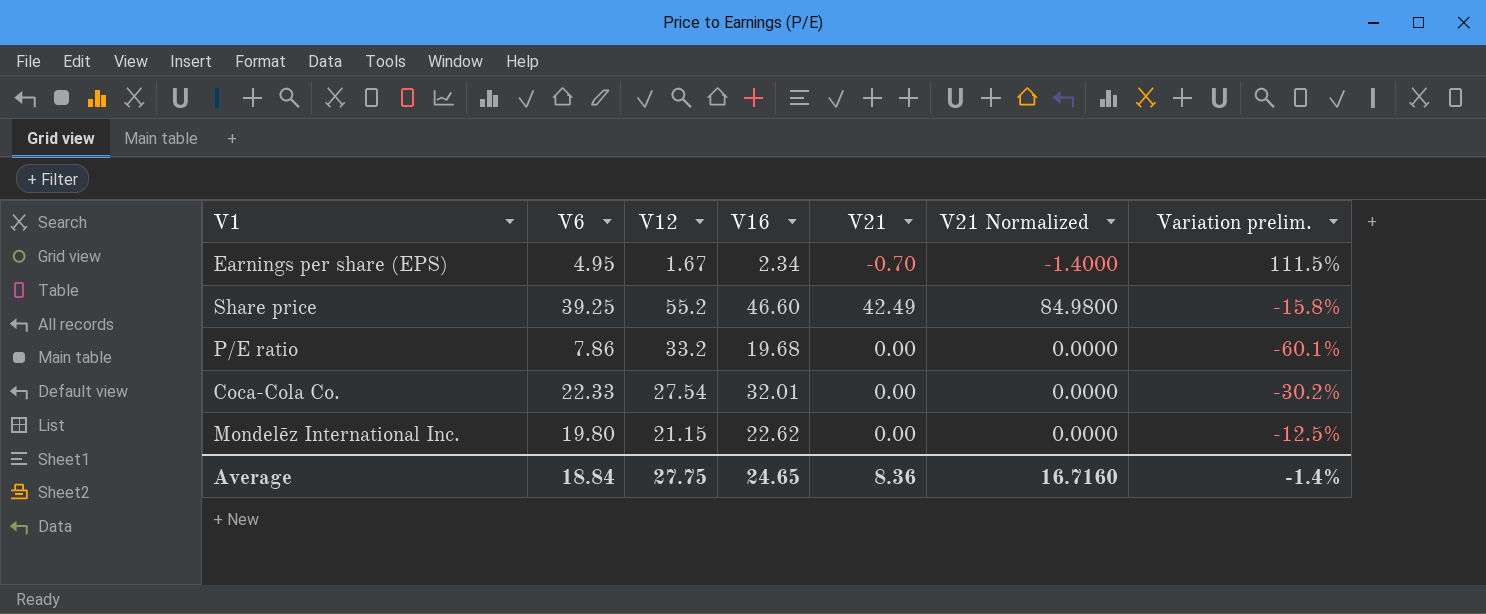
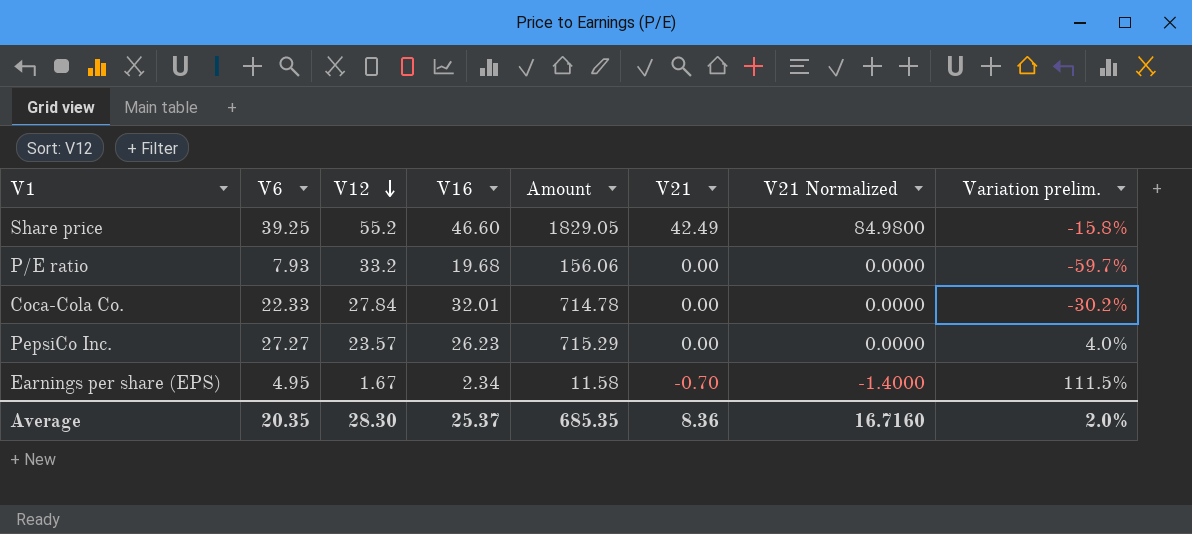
row order: none -> V12 descending
column Amount | formula: none -> [V6] * [V16]
row Mondelēz International Inc.: 19.80 | 21.15 | 22.62 | 0.00 | 0.0000 | -12.5% -> none
P/E ratio | V6: 7.86 -> 7.93
P/E ratio | Variation prelim.: -60.1% -> -59.7%
Coca-Cola Co. | V12: 27.54 -> 27.84
row PepsiCo Inc.: none -> 27.27 | 23.57 | 26.23 | 715.29 | 0.00 | 0.0000 | 4.0%
Average | V6: 18.84 -> 20.35
Average | V12: 27.75 -> 28.30
Average | V16: 24.65 -> 25.37
Average | Variation prelim.: -1.4% -> 2.0%

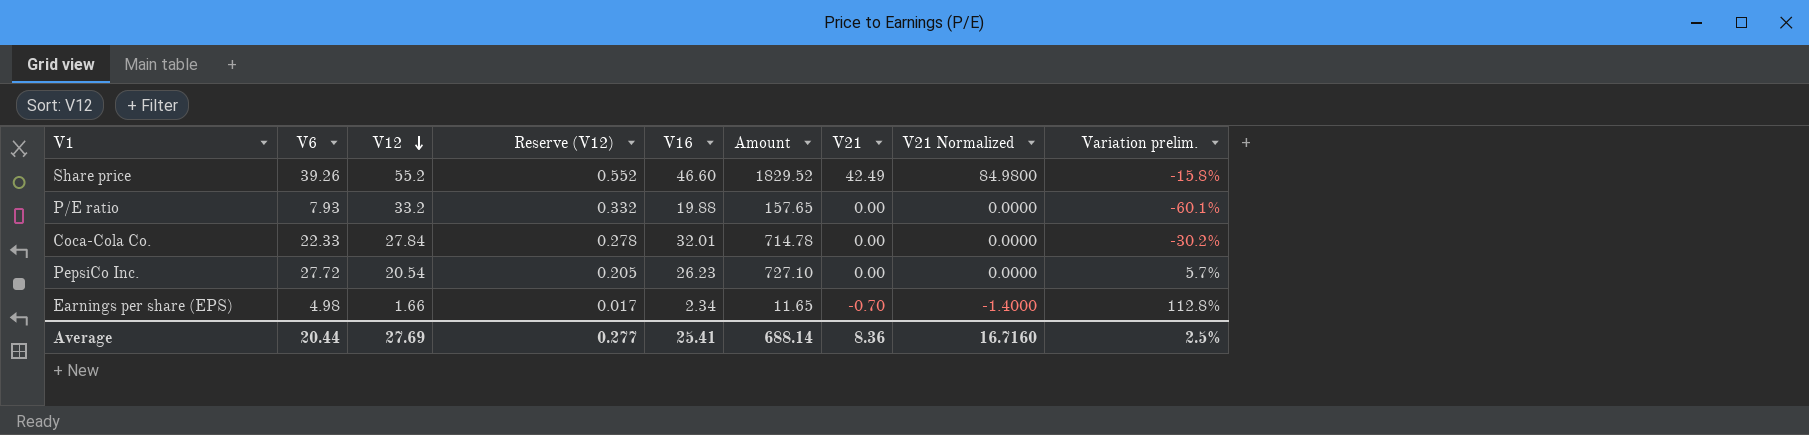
column Reserve (V12) | formula: none -> [V12] * 0.01
Share price | V6: 39.25 -> 39.26
Share price | Amount: 1829.05 -> 1829.52
P/E ratio | V16: 19.68 -> 19.88
P/E ratio | Amount: 156.06 -> 157.65
P/E ratio | Variation prelim.: -59.7% -> -60.1%
PepsiCo Inc. | V6: 27.27 -> 27.72
PepsiCo Inc. | V12: 23.57 -> 20.54
PepsiCo Inc. | Amount: 715.29 -> 727.10
PepsiCo Inc. | Variation prelim.: 4.0% -> 5.7%
Earnings per share (EPS) | V6: 4.95 -> 4.98
Earnings per share (EPS) | V12: 1.67 -> 1.66
Earnings per share (EPS) | Amount: 11.58 -> 11.65
Earnings per share (EPS) | Variation prelim.: 111.5% -> 112.8%
Average | V6: 20.35 -> 20.44
Average | V12: 28.30 -> 27.69
Average | V16: 25.37 -> 25.41
Average | Amount: 685.35 -> 688.14
Average | Variation prelim.: 2.0% -> 2.5%

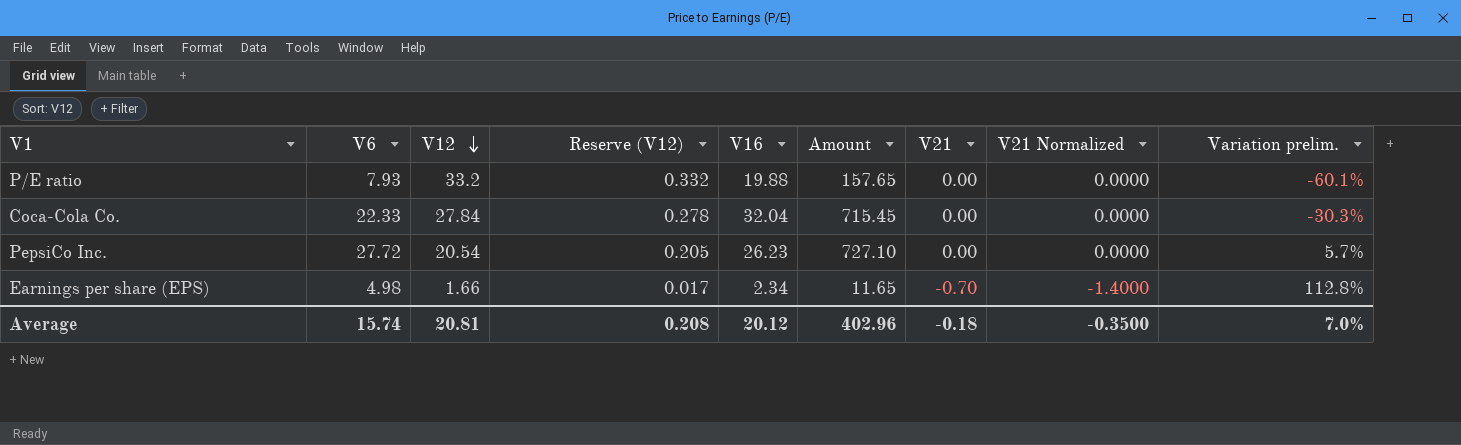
row Share price: 39.26 | 55.2 | 0.552 | 46.60 | 1829.52 | 42.49 | 84.9800 | -15.8% -> none
Coca-Cola Co. | V16: 32.01 -> 32.04
Coca-Cola Co. | Amount: 714.78 -> 715.45
Coca-Cola Co. | Variation prelim.: -30.2% -> -30.3%
Average | V6: 20.44 -> 15.74
Average | V12: 27.69 -> 20.81
Average | Reserve (V12): 0.277 -> 0.208
Average | V16: 25.41 -> 20.12
Average | Amount: 688.14 -> 402.96
Average | V21: 8.36 -> -0.18
Average | V21 Normalized: 16.7160 -> -0.3500
Average | Variation prelim.: 2.5% -> 7.0%

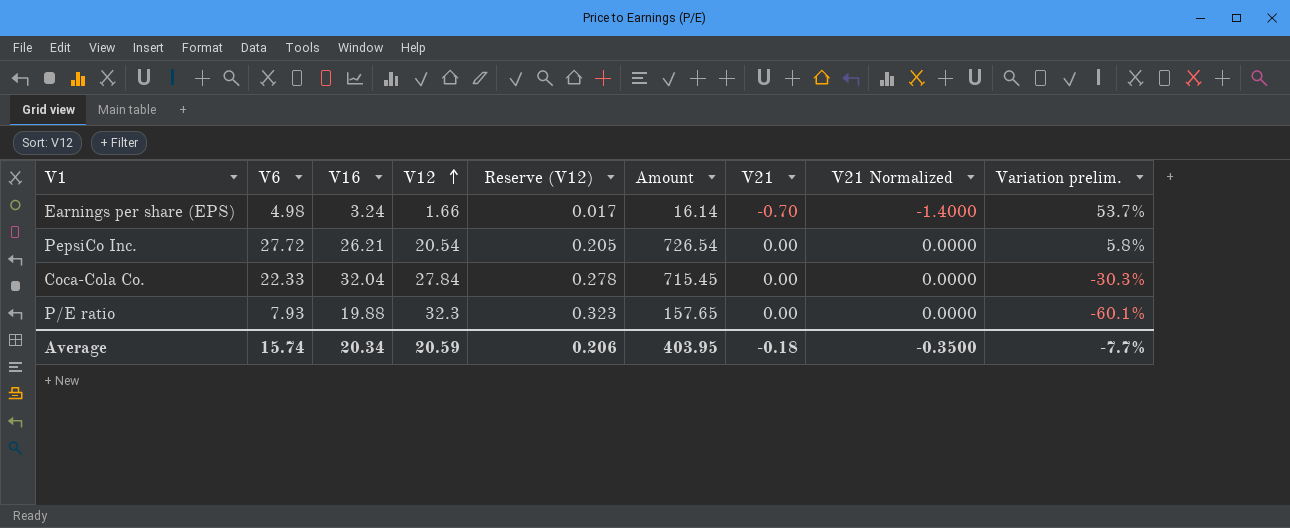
row order: V12 descending -> V12 ascending
column V16 | position: 5 -> 3
Earnings per share (EPS) | V16: 2.34 -> 3.24
Earnings per share (EPS) | Amount: 11.65 -> 16.14
Earnings per share (EPS) | Variation prelim.: 112.8% -> 53.7%
PepsiCo Inc. | V16: 26.23 -> 26.21
PepsiCo Inc. | Amount: 727.10 -> 726.54
PepsiCo Inc. | Variation prelim.: 5.7% -> 5.8%
P/E ratio | V12: 33.2 -> 32.3
P/E ratio | Reserve (V12): 0.332 -> 0.323
Average | V16: 20.12 -> 20.34
Average | V12: 20.81 -> 20.59
Average | Reserve (V12): 0.208 -> 0.206
Average | Amount: 402.96 -> 403.95
Average | Variation prelim.: 7.0% -> -7.7%

